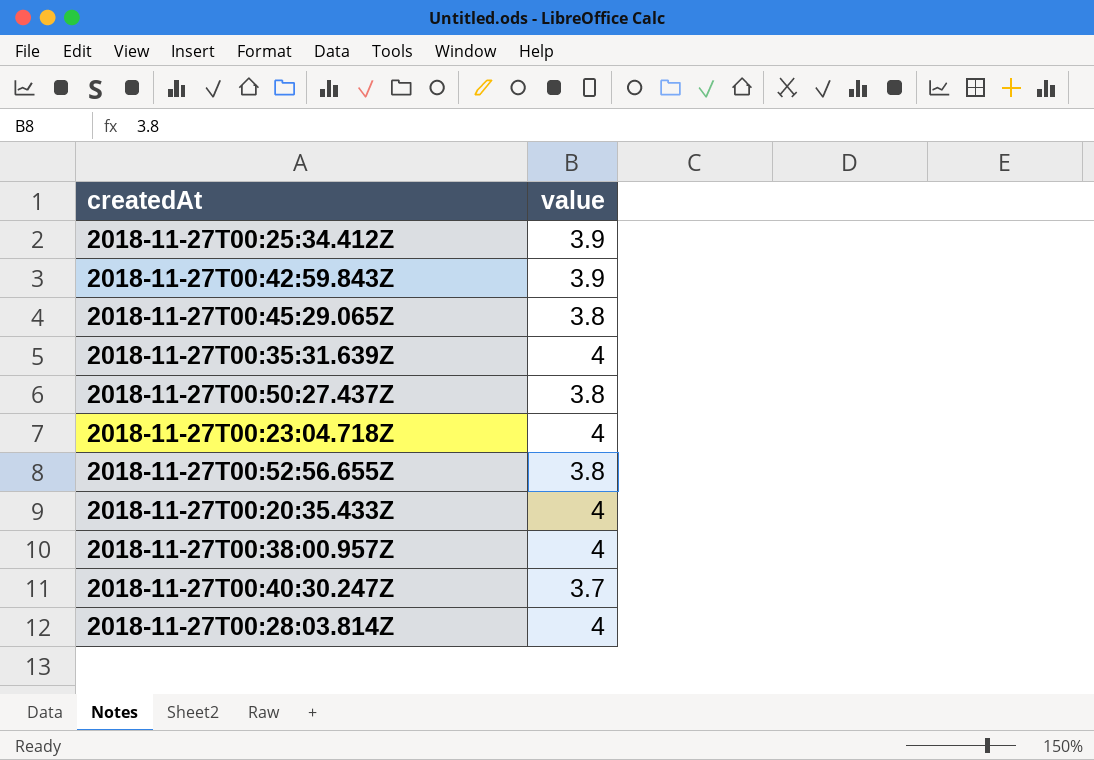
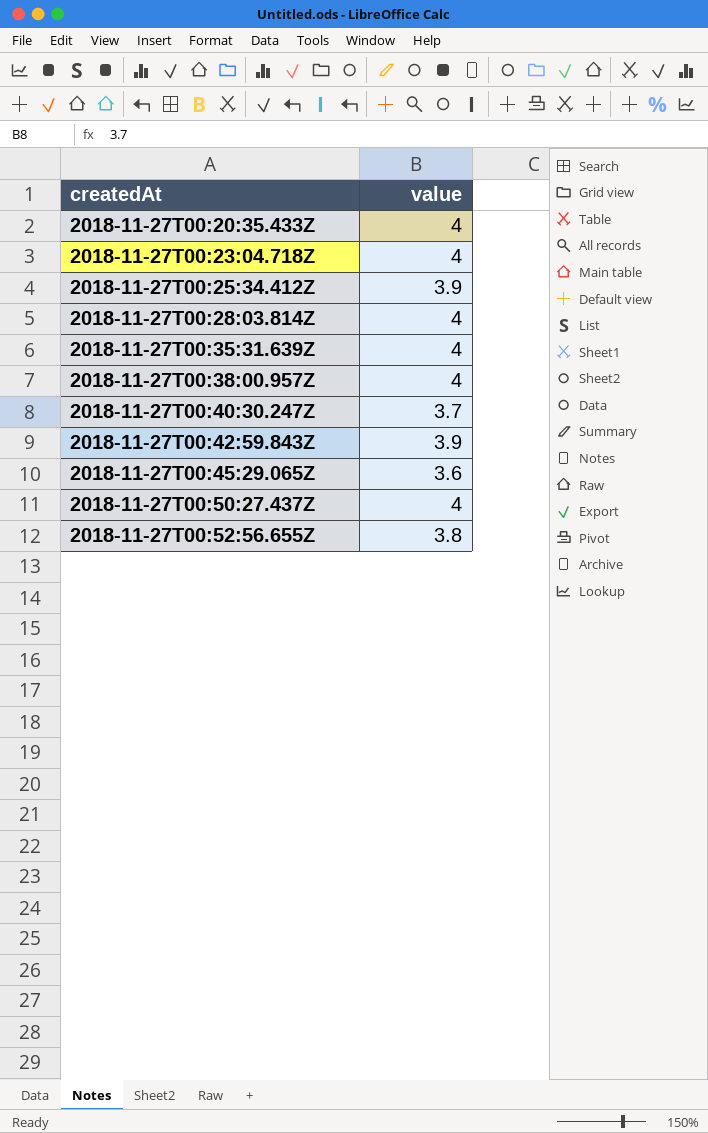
row order: none -> createdAt ascending
2018-11-27T00:45:29.065Z | value: 3.8 -> 3.6
2018-11-27T00:50:27.437Z | value: 3.8 -> 4

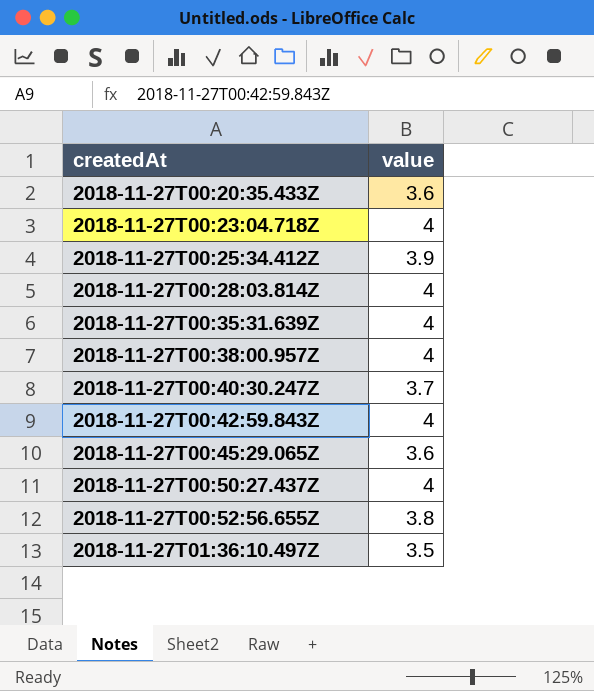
2018-11-27T00:20:35.433Z | value: 4 -> 3.6
2018-11-27T00:42:59.843Z | value: 3.9 -> 4
row 2018-11-27T01:36:10.497Z: none -> 3.5

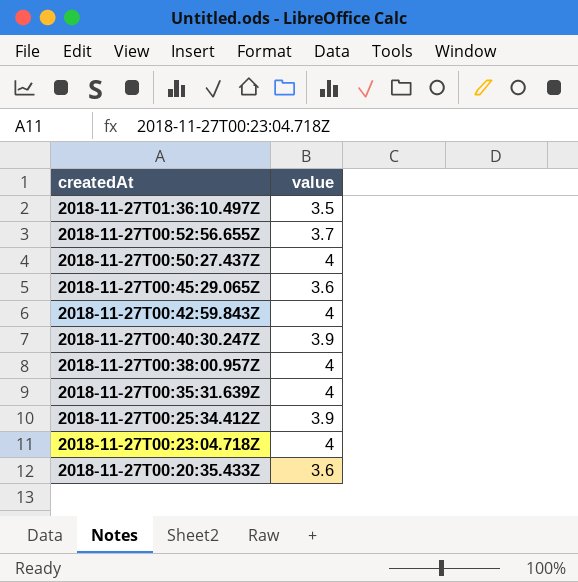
row order: createdAt ascending -> createdAt descending
row 2018-11-27T00:28:03.814Z: 4 -> none
2018-11-27T00:52:56.655Z | value: 3.8 -> 3.7
2018-11-27T00:40:30.247Z | value: 3.7 -> 3.9

